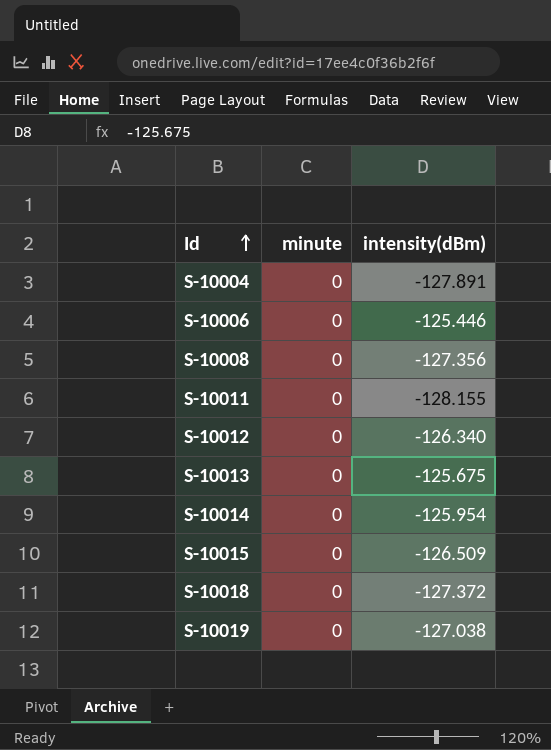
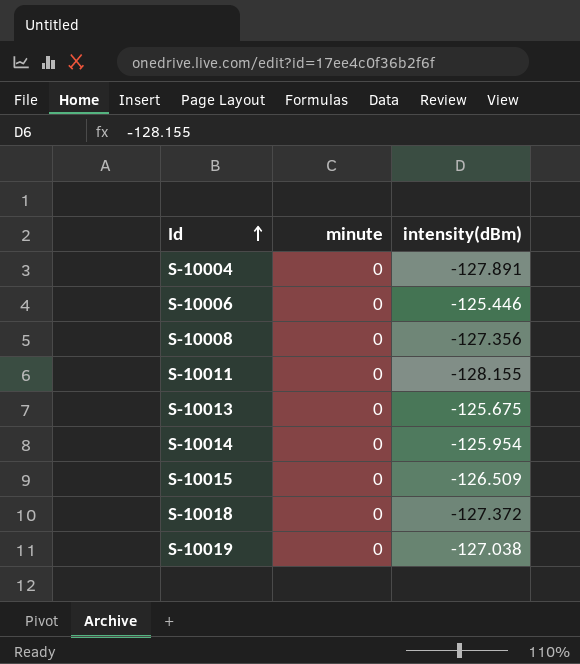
row S-10012: 0 | -126.340 -> none

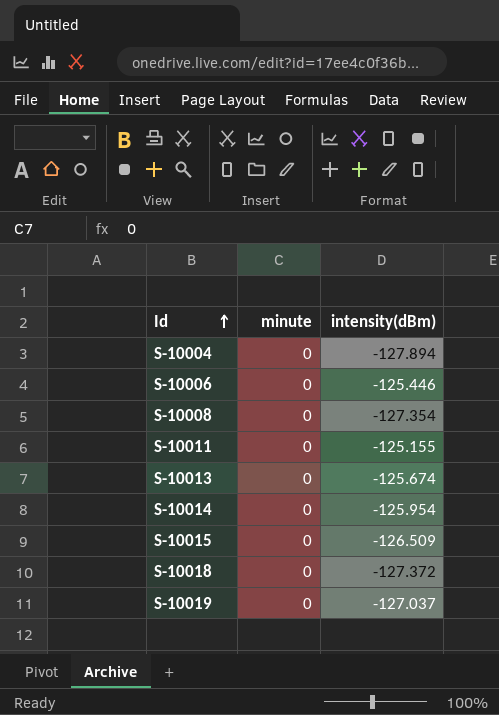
S-10004 | intensity(dBm): -127.891 -> -127.894
S-10008 | intensity(dBm): -127.356 -> -127.354
S-10011 | intensity(dBm): -128.155 -> -125.155
S-10013 | intensity(dBm): -125.675 -> -125.674
S-10019 | intensity(dBm): -127.038 -> -127.037

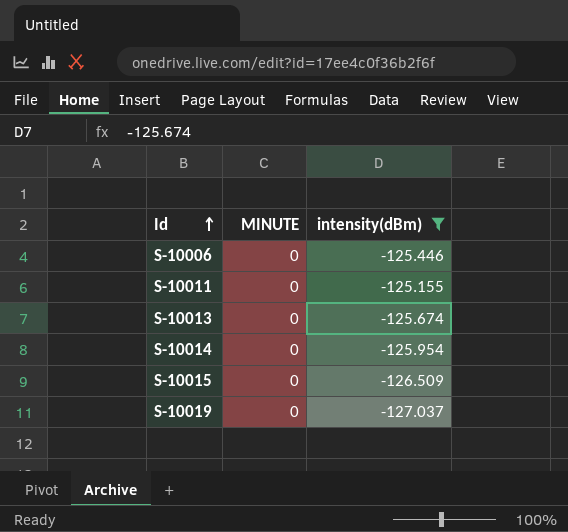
filter: none -> intensity(dBm) >= -127.037
column name: minute -> MINUTE

